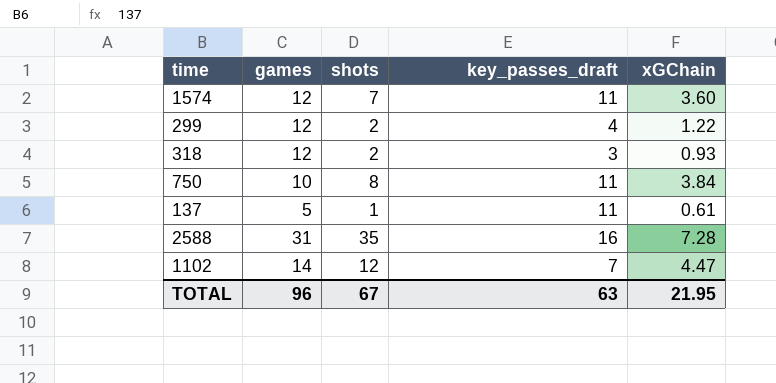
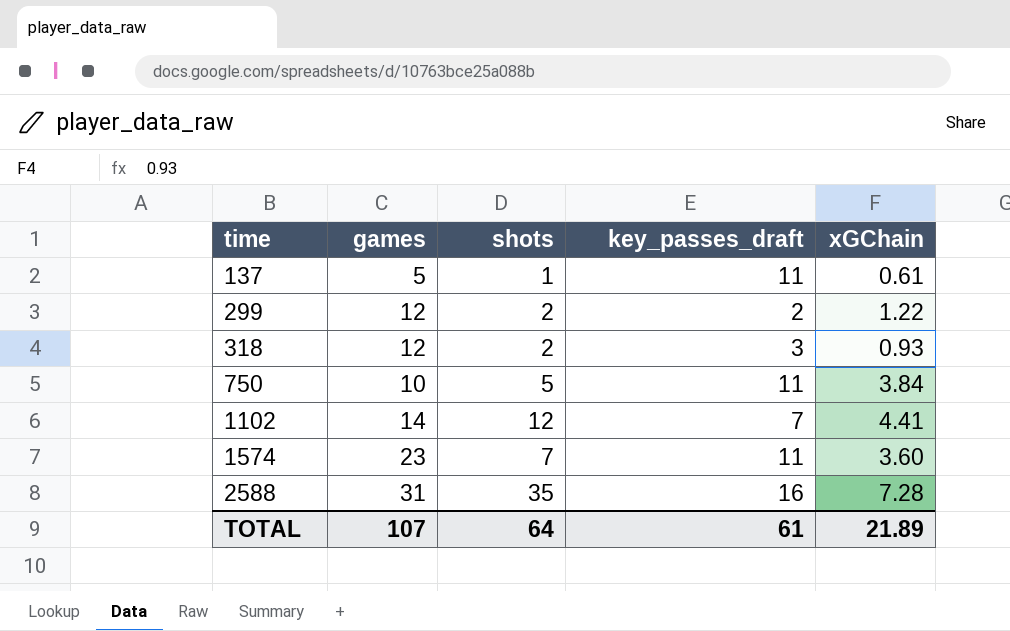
row order: none -> time ascending
299 | key_passes_draft: 4 -> 2
750 | shots: 8 -> 5
1102 | xGChain: 4.47 -> 4.41
1574 | games: 12 -> 23
TOTAL | games: 96 -> 107
TOTAL | shots: 67 -> 64
TOTAL | key_passes_draft: 63 -> 61
TOTAL | xGChain: 21.95 -> 21.89

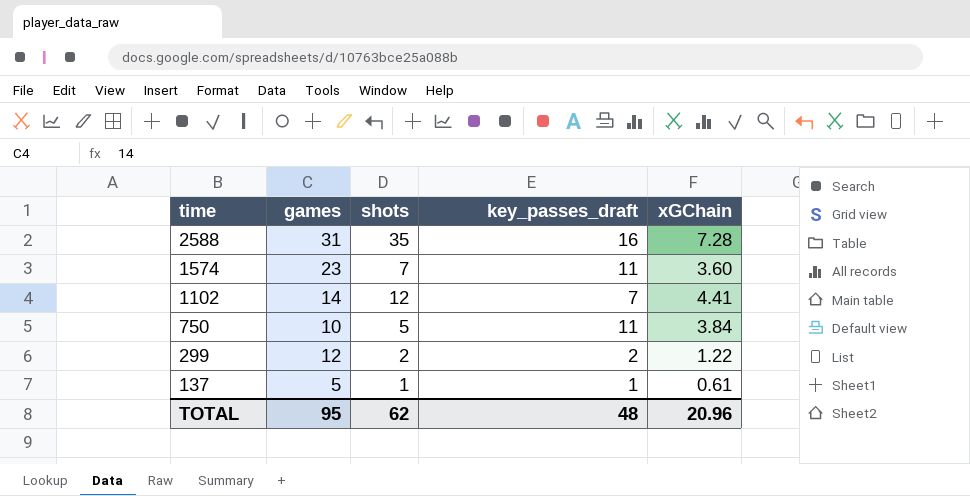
row order: time ascending -> time descending
row 318: 12 | 2 | 3 | 0.93 -> none
137 | key_passes_draft: 11 -> 1
TOTAL | games: 107 -> 95
TOTAL | shots: 64 -> 62
TOTAL | key_passes_draft: 61 -> 48
TOTAL | xGChain: 21.89 -> 20.96

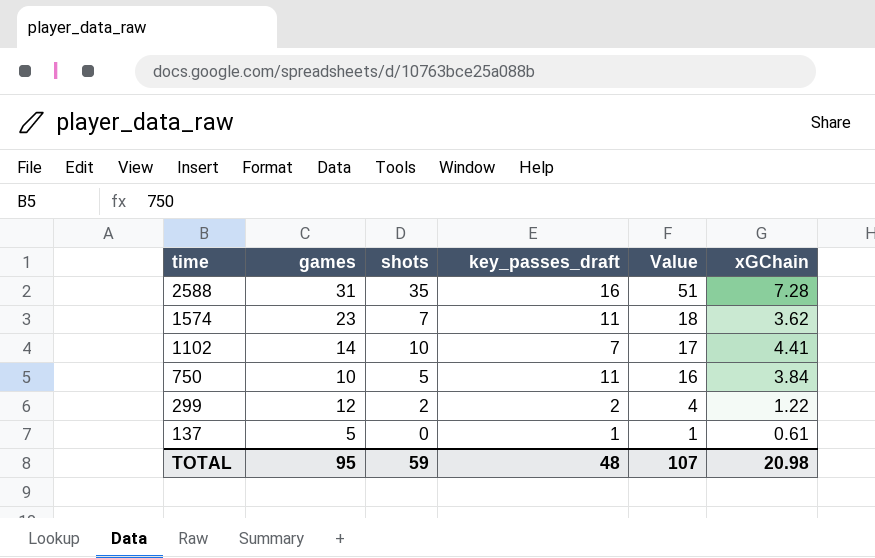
column Value | formula: none -> [shots] + [key_passes_draft]
1574 | xGChain: 3.60 -> 3.62
1102 | shots: 12 -> 10
137 | shots: 1 -> 0
TOTAL | shots: 62 -> 59
TOTAL | xGChain: 20.96 -> 20.98

